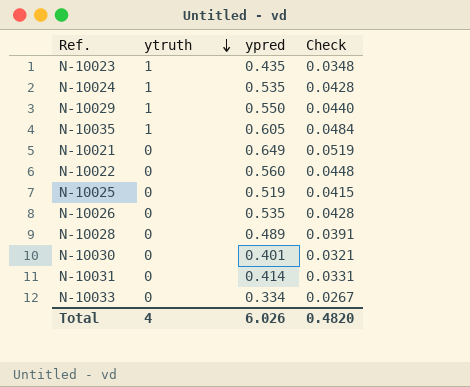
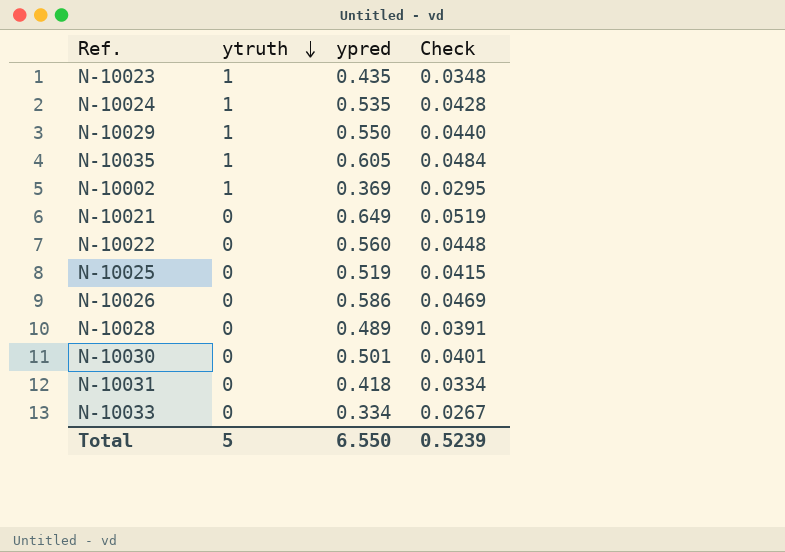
row N-10002: none -> 1 | 0.369 | 0.0295
N-10026 | ypred: 0.535 -> 0.586
N-10026 | Check: 0.0428 -> 0.0469
N-10030 | ypred: 0.401 -> 0.501
N-10030 | Check: 0.0321 -> 0.0401
N-10031 | ypred: 0.414 -> 0.418
N-10031 | Check: 0.0331 -> 0.0334
Total | ytruth: 4 -> 5
Total | ypred: 6.026 -> 6.550
Total | Check: 0.4820 -> 0.5239

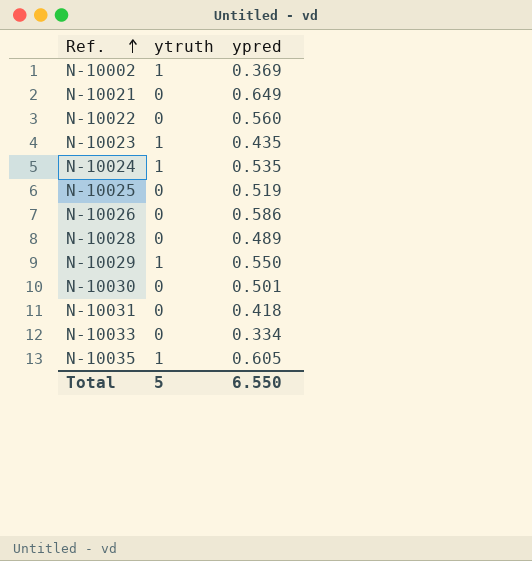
row order: ytruth descending -> Ref. ascending
column Check | formula: [ypred] * 0.08 -> none

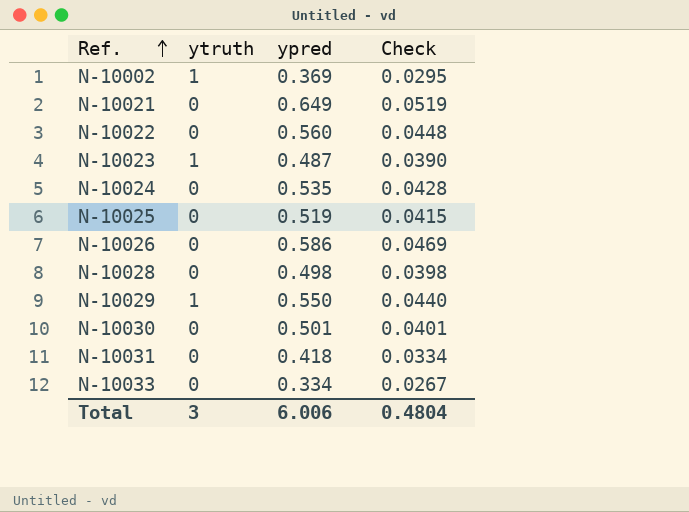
column Check | formula: none -> [ypred] * 0.08
row N-10035: 1 | 0.605 -> none
N-10023 | ypred: 0.435 -> 0.487
N-10024 | ytruth: 1 -> 0
N-10028 | ypred: 0.489 -> 0.498
Total | ytruth: 5 -> 3
Total | ypred: 6.550 -> 6.006

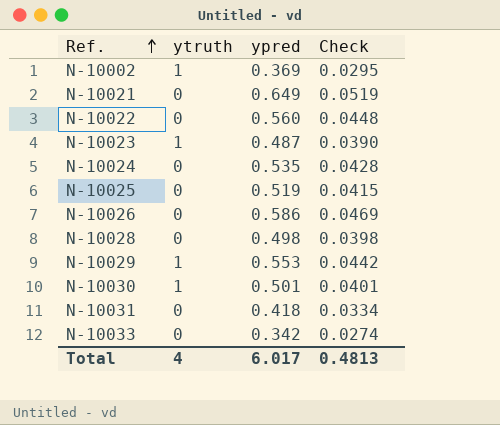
N-10029 | ypred: 0.550 -> 0.553
N-10029 | Check: 0.0440 -> 0.0442
N-10030 | ytruth: 0 -> 1
N-10033 | ypred: 0.334 -> 0.342
N-10033 | Check: 0.0267 -> 0.0274
Total | ytruth: 3 -> 4
Total | ypred: 6.006 -> 6.017
Total | Check: 0.4804 -> 0.4813

